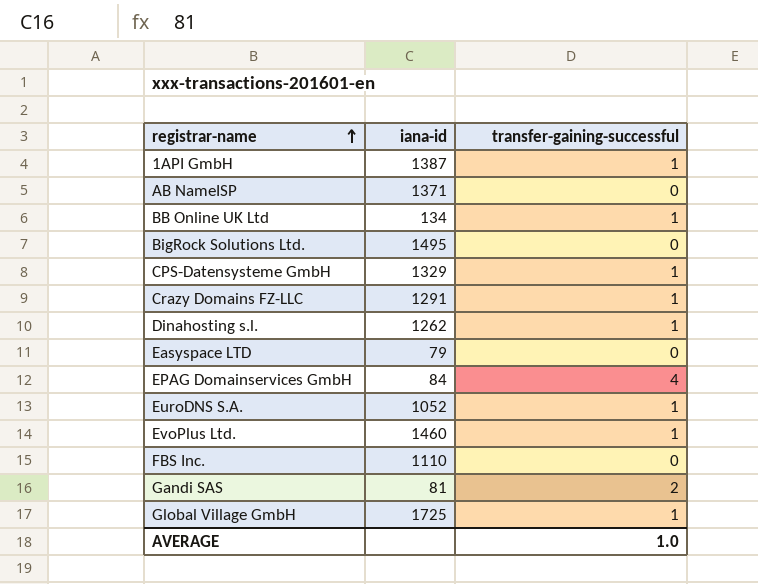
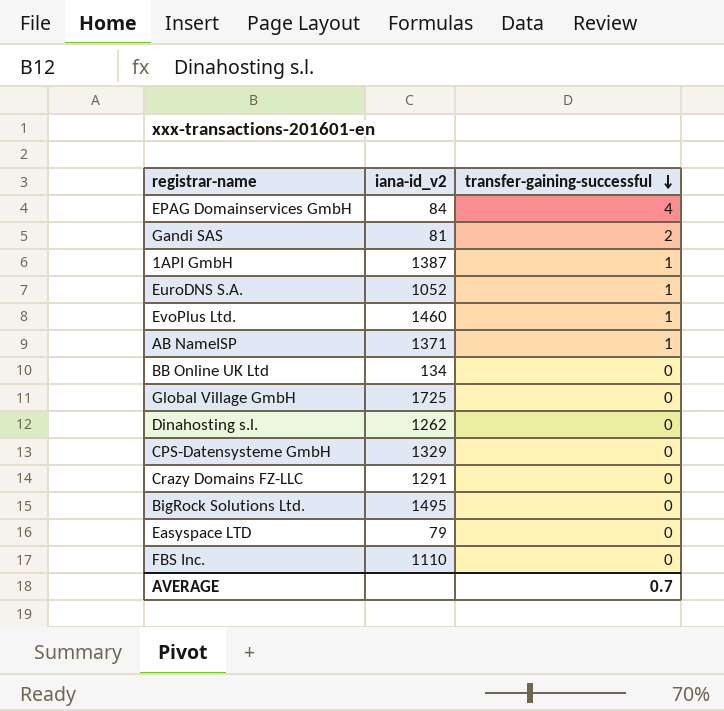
row order: registrar-name ascending -> transfer-gaining-successful descending
column name: iana-id -> iana-id_v2
AB NameISP | transfer-gaining-successful: 0 -> 1
BB Online UK Ltd | transfer-gaining-successful: 1 -> 0
Global Village GmbH | transfer-gaining-successful: 1 -> 0
Dinahosting s.l. | transfer-gaining-successful: 1 -> 0
CPS-Datensysteme GmbH | transfer-gaining-successful: 1 -> 0
Crazy Domains FZ-LLC | transfer-gaining-successful: 1 -> 0
AVERAGE | transfer-gaining-successful: 1.0 -> 0.7

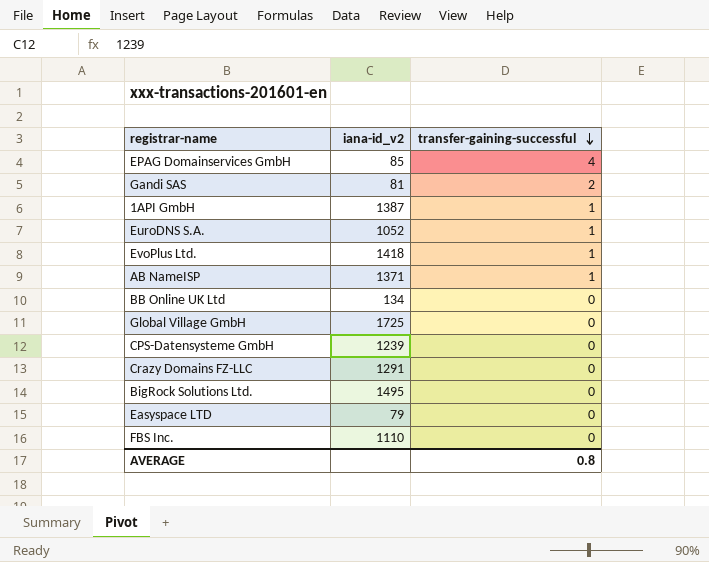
row Dinahosting s.l.: 1262 | 0 -> none
EPAG Domainservices GmbH | iana-id_v2: 84 -> 85
EvoPlus Ltd. | iana-id_v2: 1460 -> 1418
CPS-Datensysteme GmbH | iana-id_v2: 1329 -> 1239
AVERAGE | transfer-gaining-successful: 0.7 -> 0.8

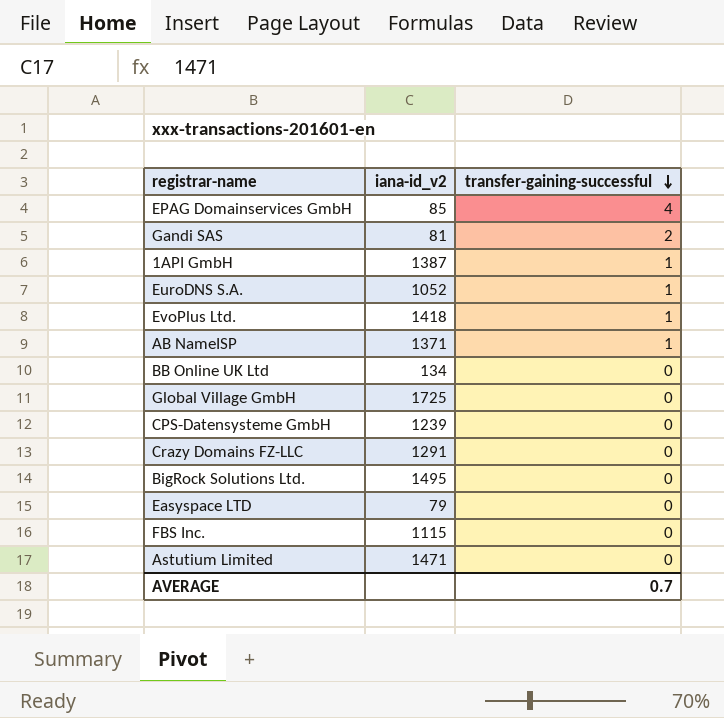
FBS Inc. | iana-id_v2: 1110 -> 1115
row Astutium Limited: none -> 1471 | 0
AVERAGE | transfer-gaining-successful: 0.8 -> 0.7

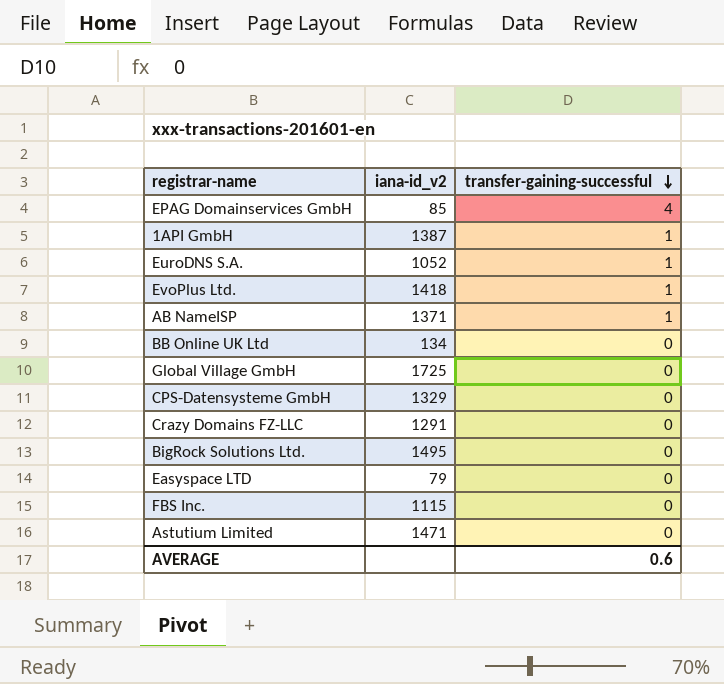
row Gandi SAS: 81 | 2 -> none
CPS-Datensysteme GmbH | iana-id_v2: 1239 -> 1329
AVERAGE | transfer-gaining-successful: 0.7 -> 0.6

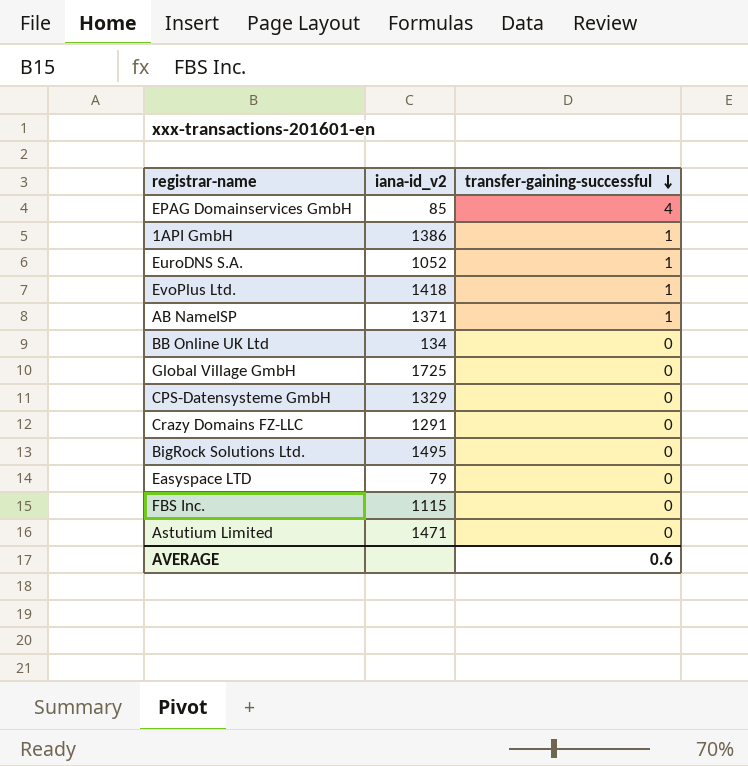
1API GmbH | iana-id_v2: 1387 -> 1386

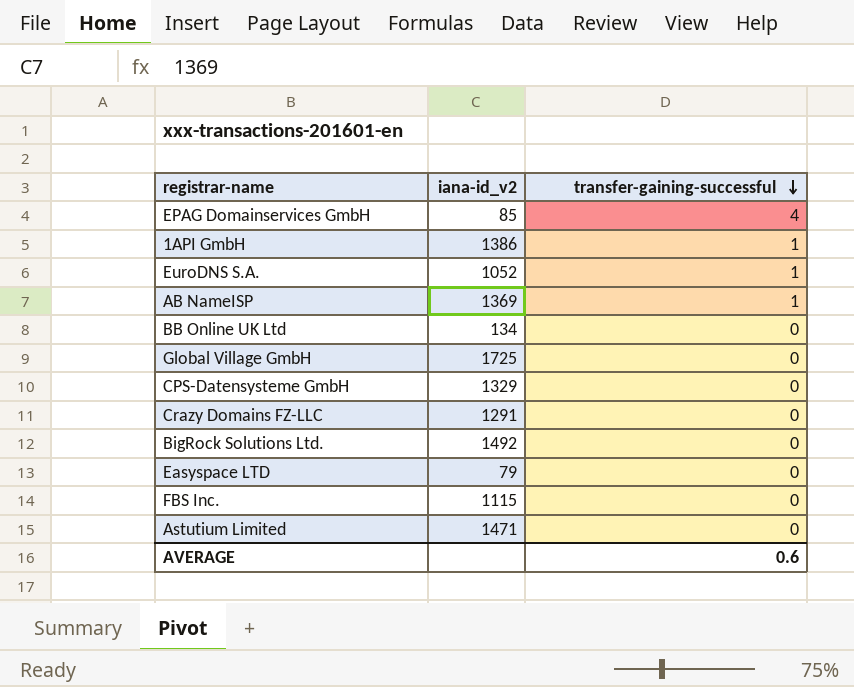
row EvoPlus Ltd.: 1418 | 1 -> none
AB NameISP | iana-id_v2: 1371 -> 1369
BigRock Solutions Ltd. | iana-id_v2: 1495 -> 1492

